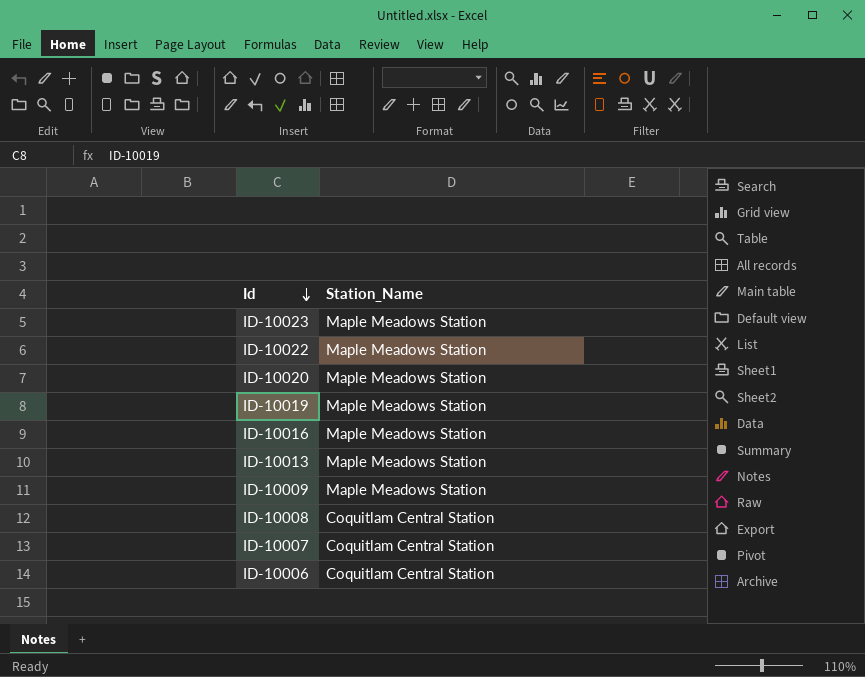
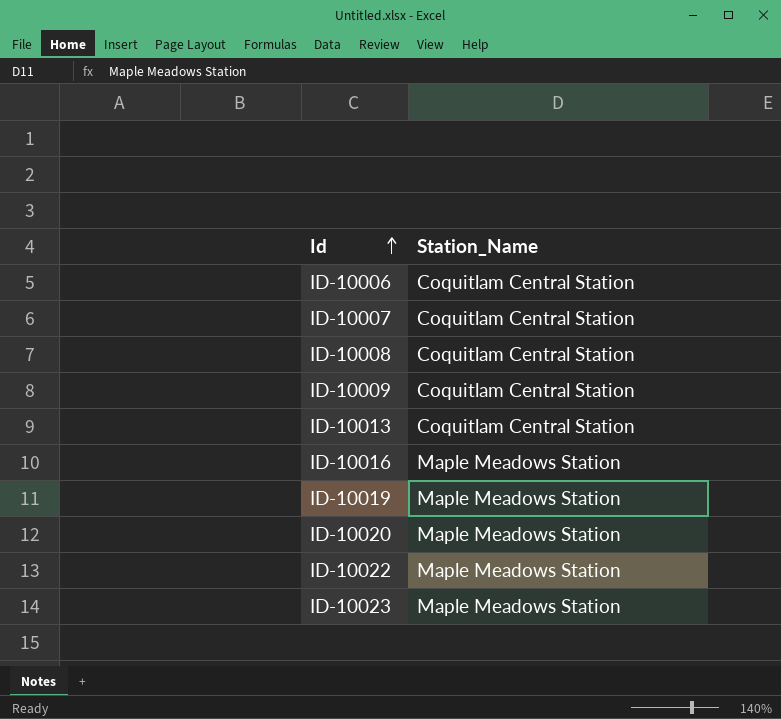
row order: Id descending -> Id ascending
ID-10009 | Station_Name: Maple Meadows Station -> Coquitlam Central Station
ID-10013 | Station_Name: Maple Meadows Station -> Coquitlam Central Station

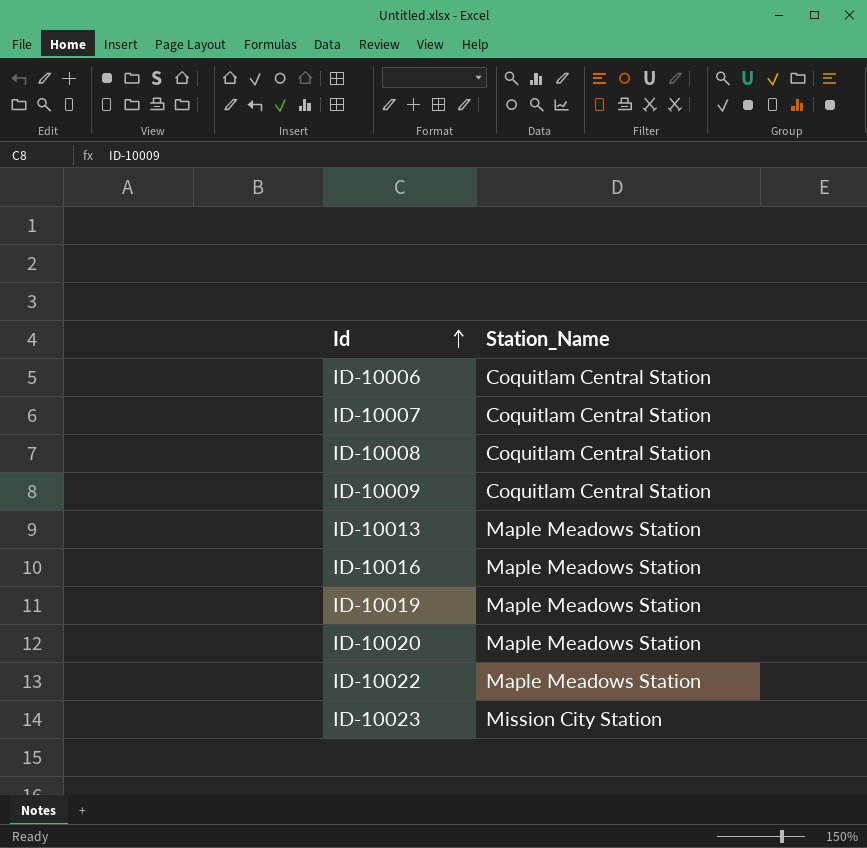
ID-10013 | Station_Name: Coquitlam Central Station -> Maple Meadows Station
ID-10023 | Station_Name: Maple Meadows Station -> Mission City Station

